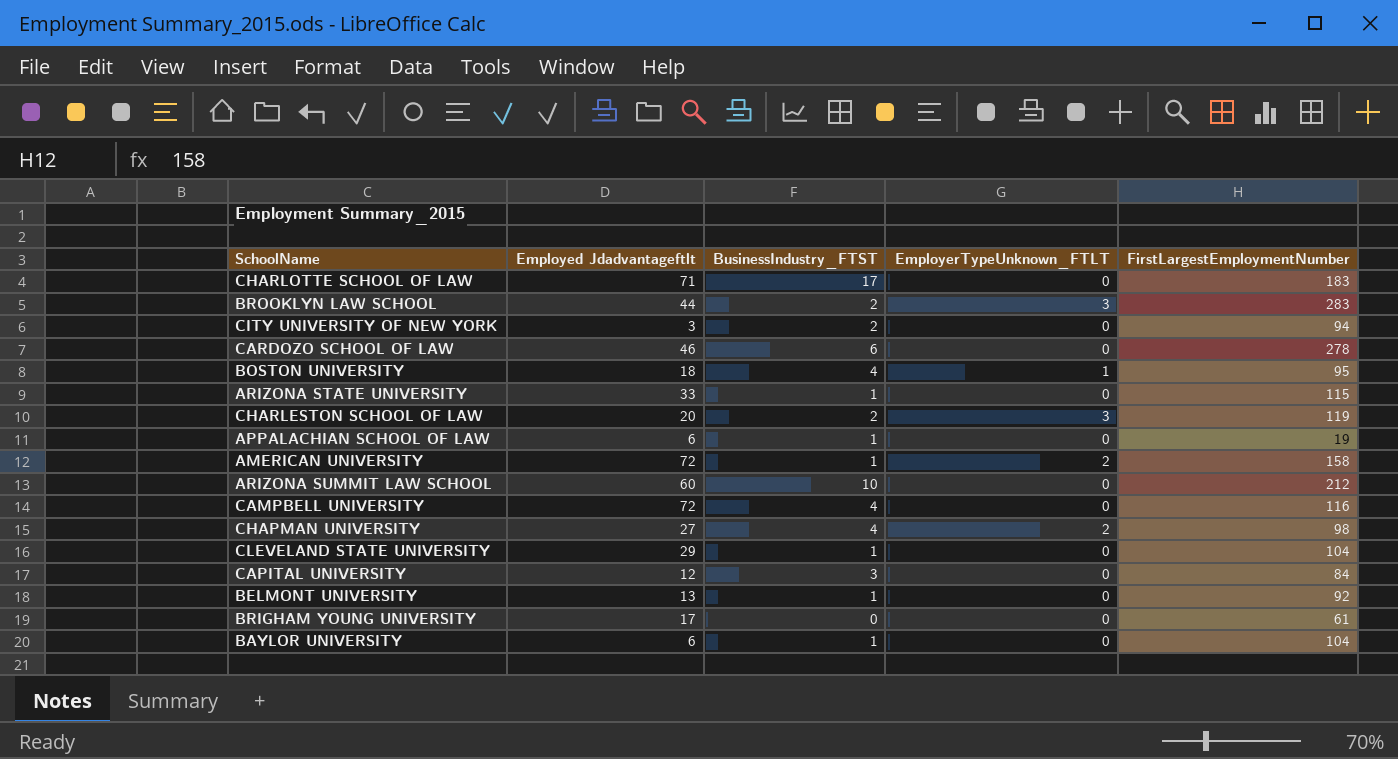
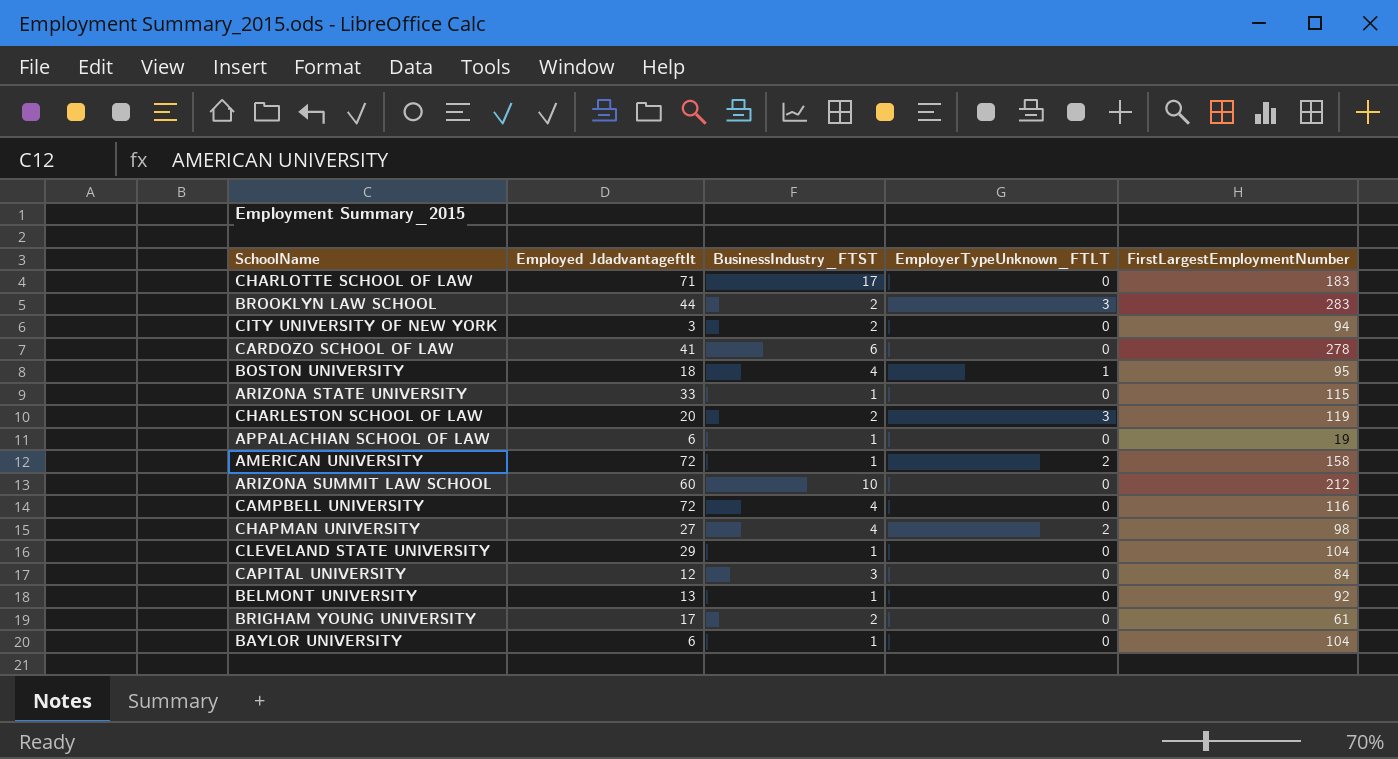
CARDOZO SCHOOL OF LAW | Employed Jdadvantageftlt: 46 -> 41
BRIGHAM YOUNG UNIVERSITY | BusinessIndustry_FTST: 0 -> 2

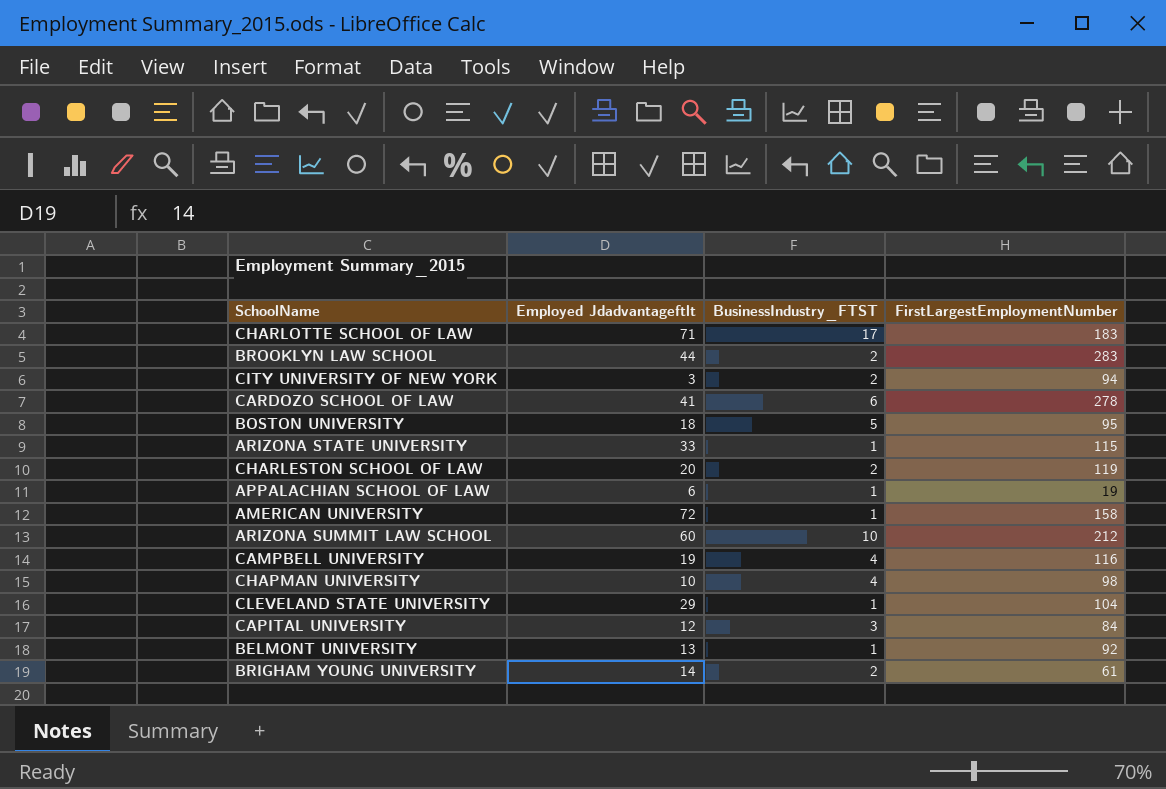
column EmployerTypeUnknown_FTLT | position: 4 -> none
row BAYLOR UNIVERSITY: 6 | 1 | 0 | 104 -> none
BOSTON UNIVERSITY | BusinessIndustry_FTST: 4 -> 5
CAMPBELL UNIVERSITY | Employed Jdadvantageftlt: 72 -> 19
CHAPMAN UNIVERSITY | Employed Jdadvantageftlt: 27 -> 10
BRIGHAM YOUNG UNIVERSITY | Employed Jdadvantageftlt: 17 -> 14

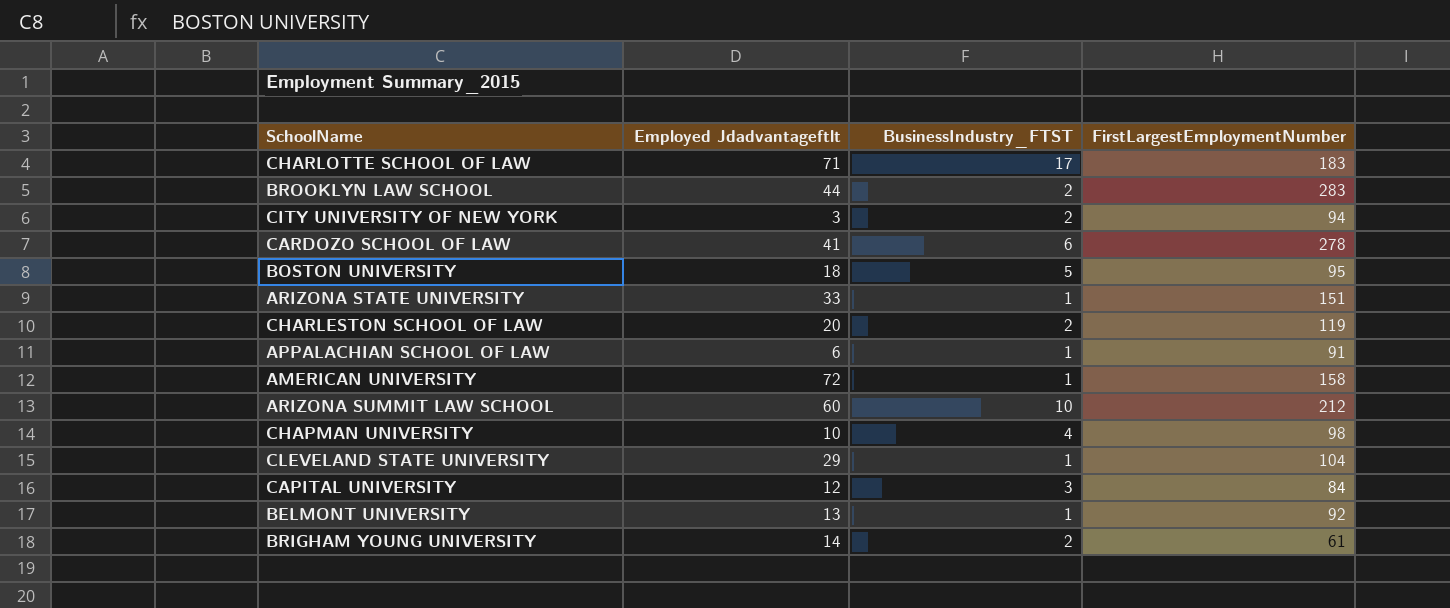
row CAMPBELL UNIVERSITY: 19 | 4 | 116 -> none
ARIZONA STATE UNIVERSITY | FirstLargestEmploymentNumber: 115 -> 151
APPALACHIAN SCHOOL OF LAW | FirstLargestEmploymentNumber: 19 -> 91

